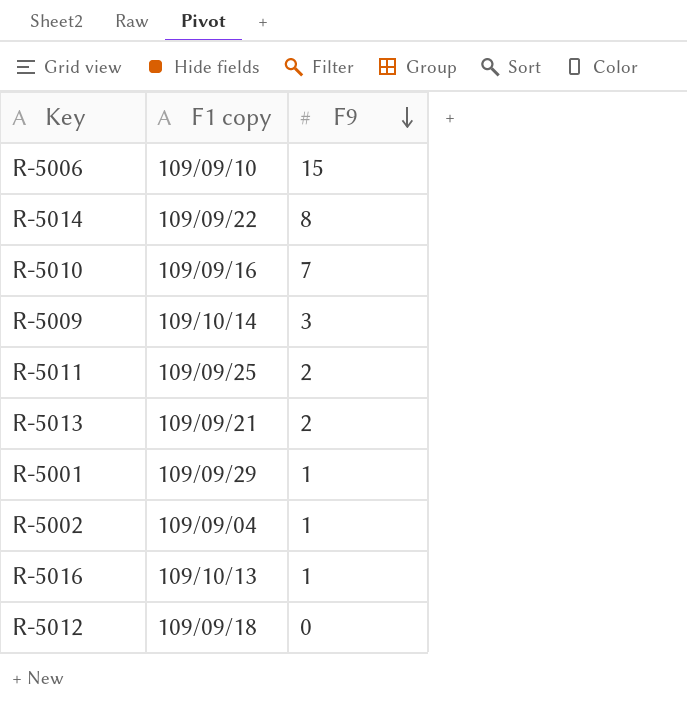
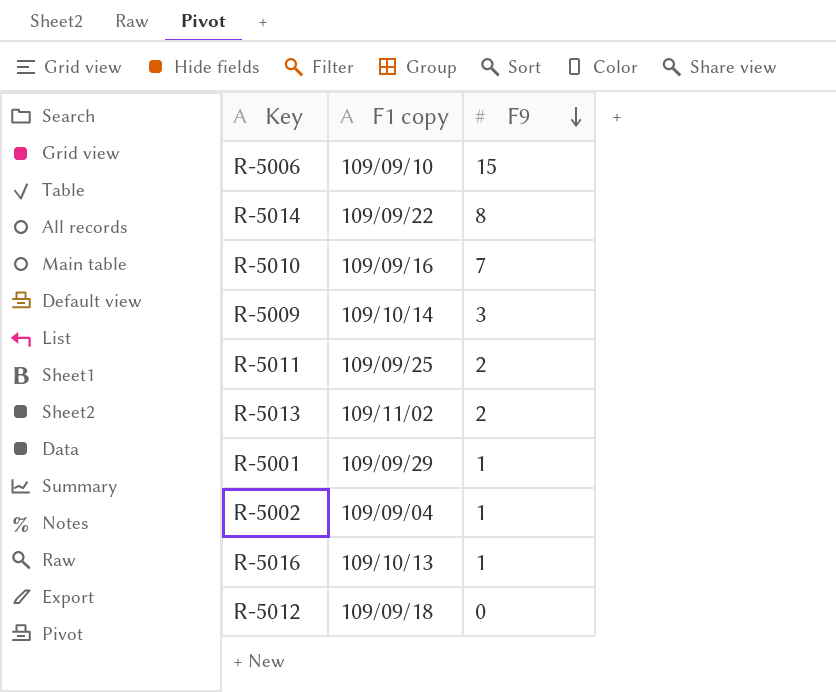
R-5013 | F1 copy: 109/09/21 -> 109/11/02

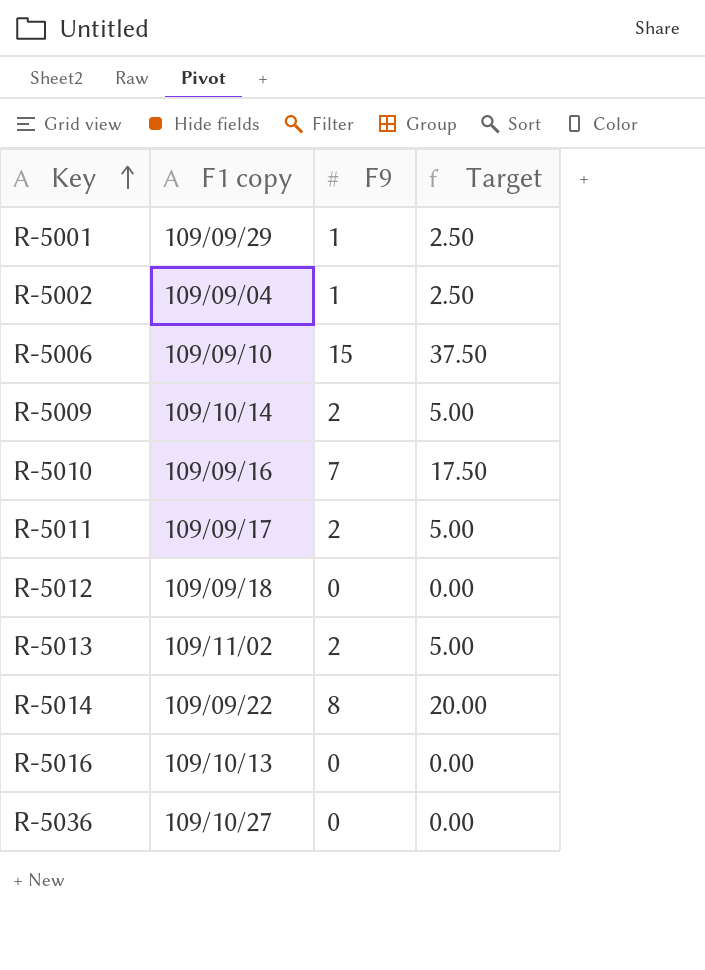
row order: F9 descending -> Key ascending
column Target | formula: none -> [F9] * 2.5
R-5009 | F9: 3 -> 2
R-5011 | F1 copy: 109/09/25 -> 109/09/17
R-5016 | F9: 1 -> 0
row R-5036: none -> 109/10/27 | 0 | 0.00

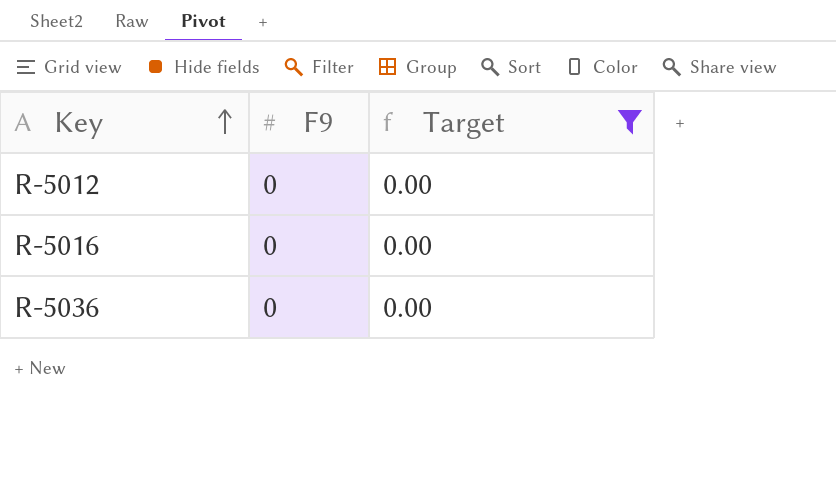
filter: none -> Target = 0.00
column F1 copy | position: 2 -> none

